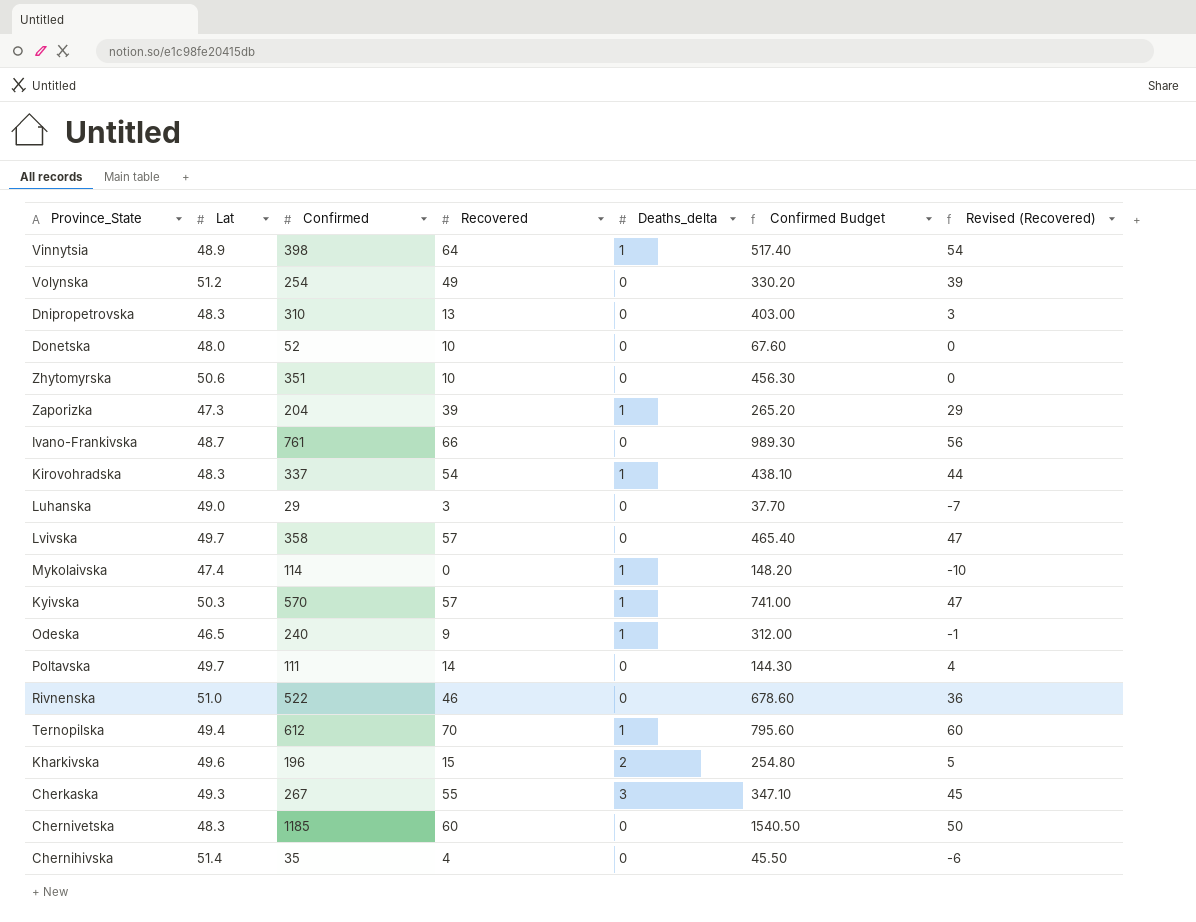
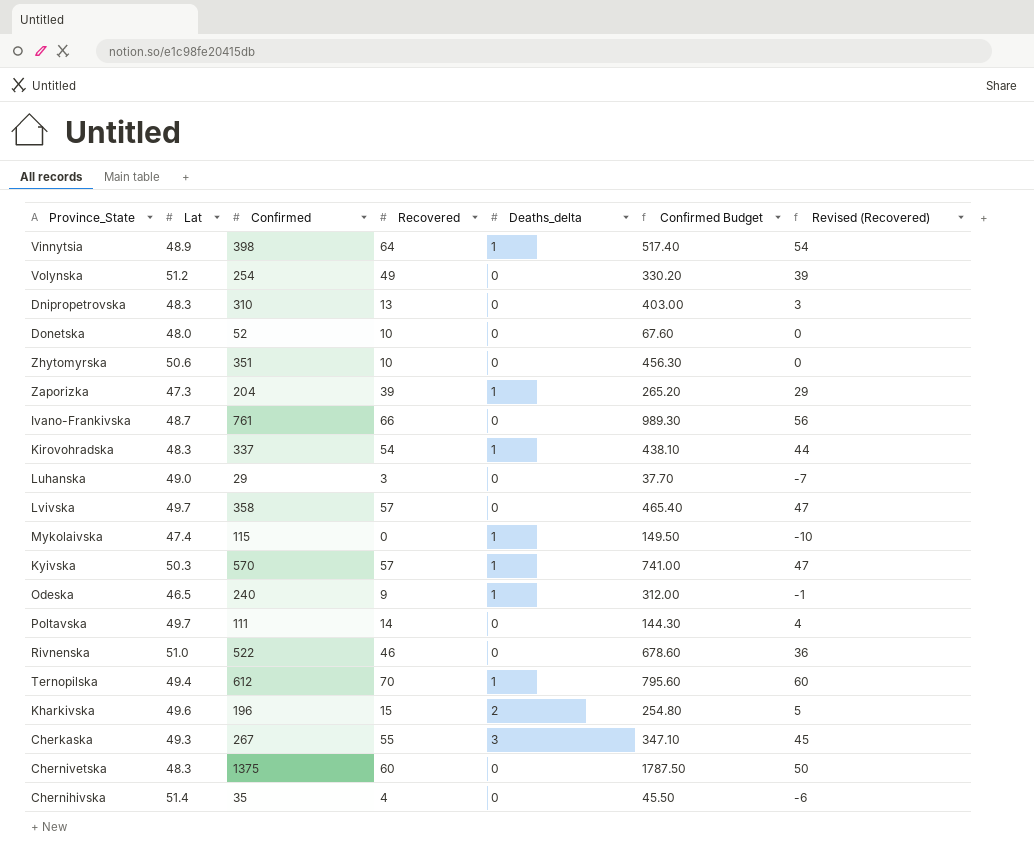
Mykolaivska | Confirmed: 114 -> 115
Mykolaivska | Confirmed Budget: 148.20 -> 149.50
Chernivetska | Confirmed: 1185 -> 1375
Chernivetska | Confirmed Budget: 1540.50 -> 1787.50

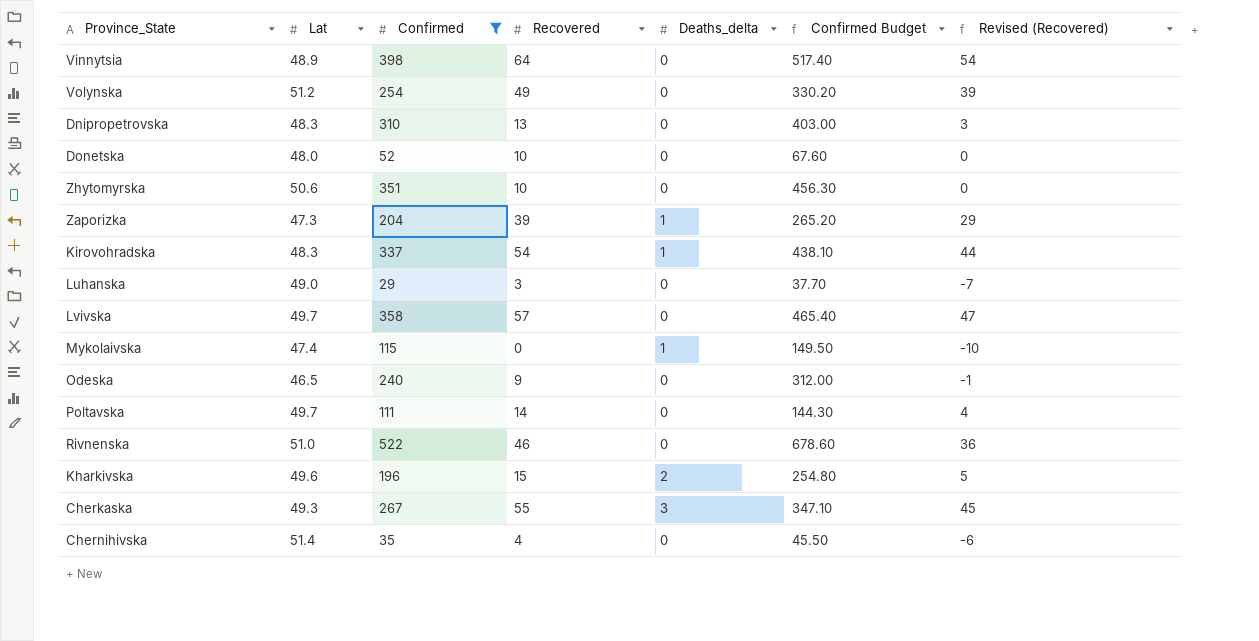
filter: none -> Confirmed <= 522
Vinnytsia | Deaths_delta: 1 -> 0
Odeska | Deaths_delta: 1 -> 0

